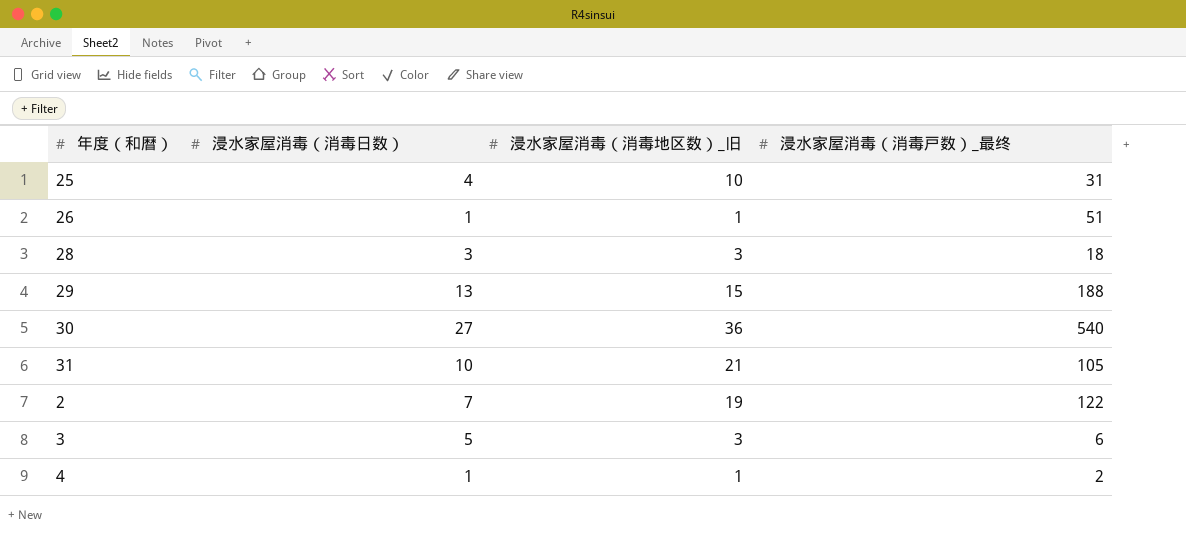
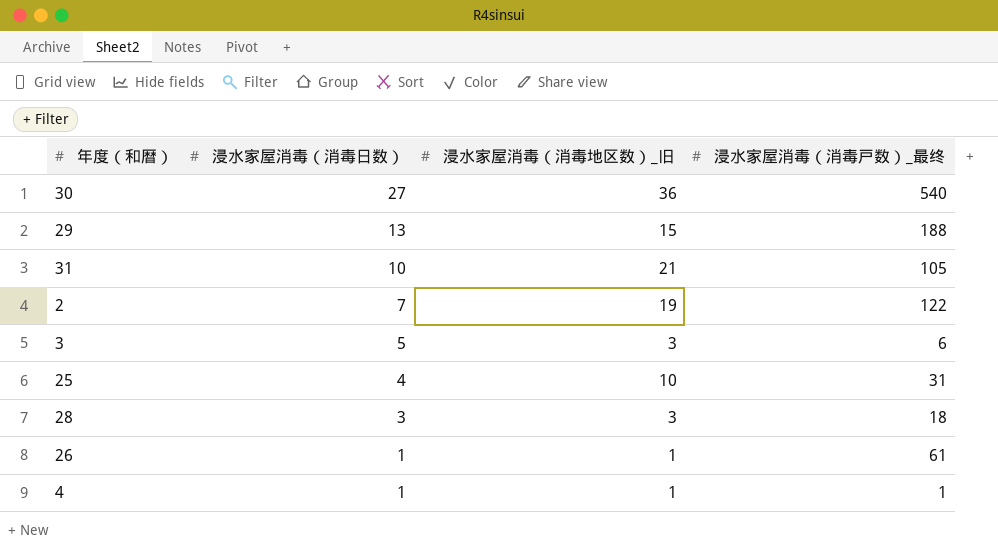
row order: none -> 浸水家屋消毒（消毒日数） descending
26 | 浸水家屋消毒（消毒戸数）_最终: 51 -> 61
4 | 浸水家屋消毒（消毒戸数）_最终: 2 -> 1

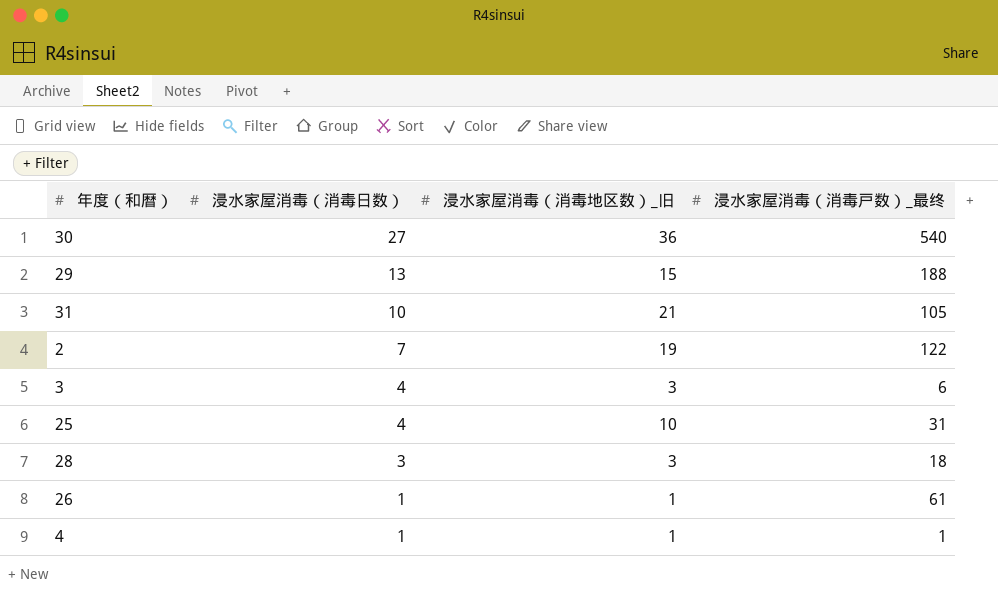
3 | 浸水家屋消毒（消毒日数）: 5 -> 4

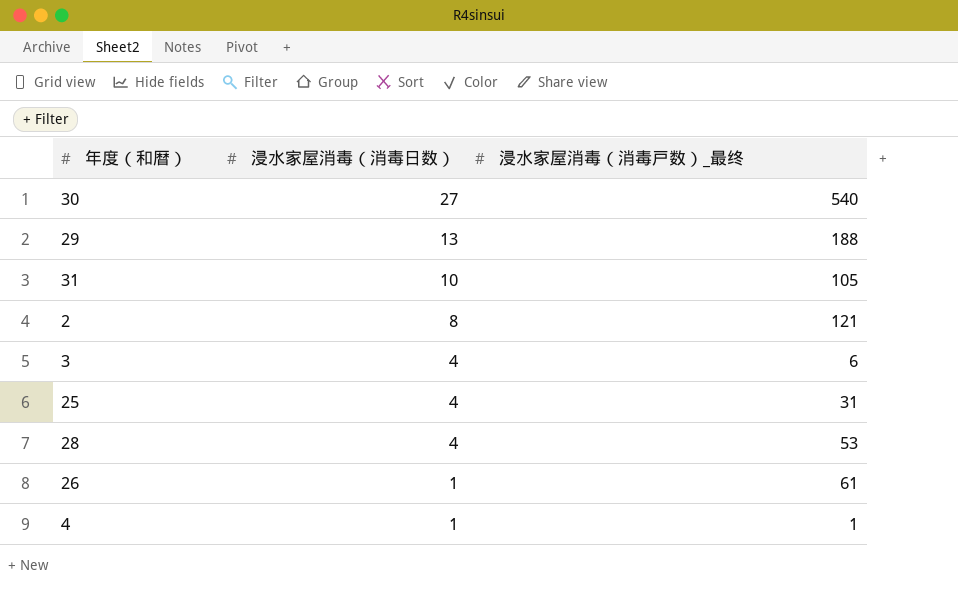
column 浸水家屋消毒（消毒地区数）_旧 | position: 3 -> none
2 | 浸水家屋消毒（消毒日数）: 7 -> 8
2 | 浸水家屋消毒（消毒戸数）_最终: 122 -> 121
28 | 浸水家屋消毒（消毒日数）: 3 -> 4
28 | 浸水家屋消毒（消毒戸数）_最终: 18 -> 53

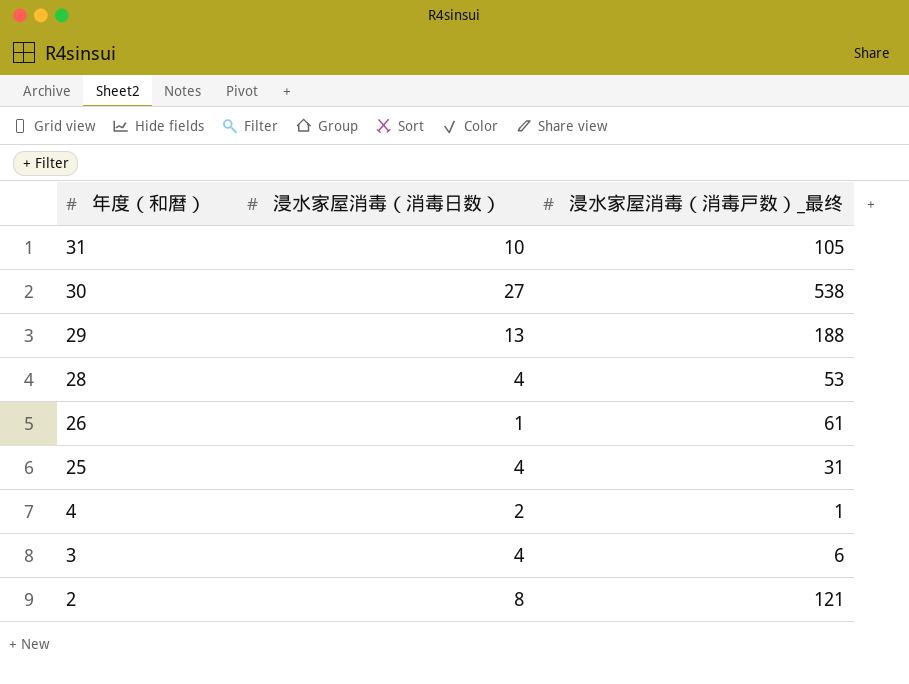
row order: 浸水家屋消毒（消毒日数） descending -> 年度（和暦） descending
30 | 浸水家屋消毒（消毒戸数）_最终: 540 -> 538
4 | 浸水家屋消毒（消毒日数）: 1 -> 2

